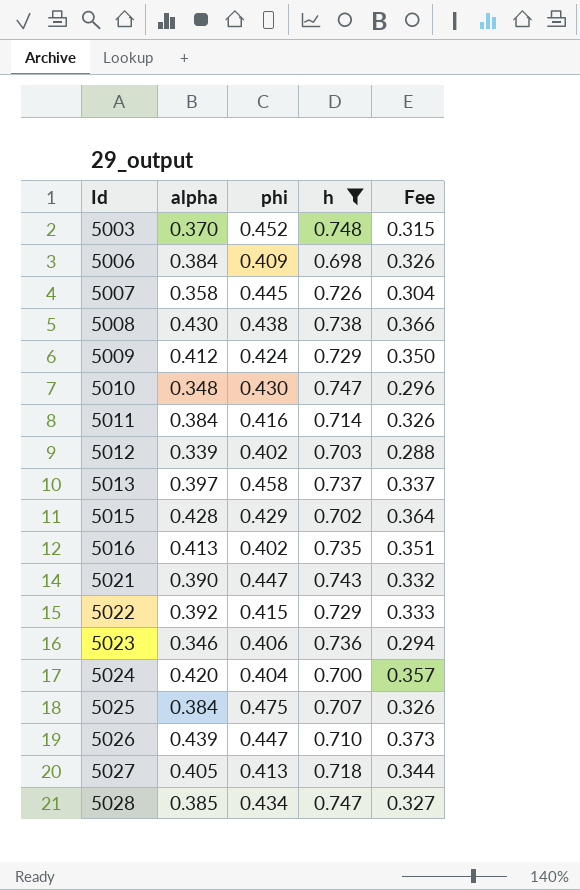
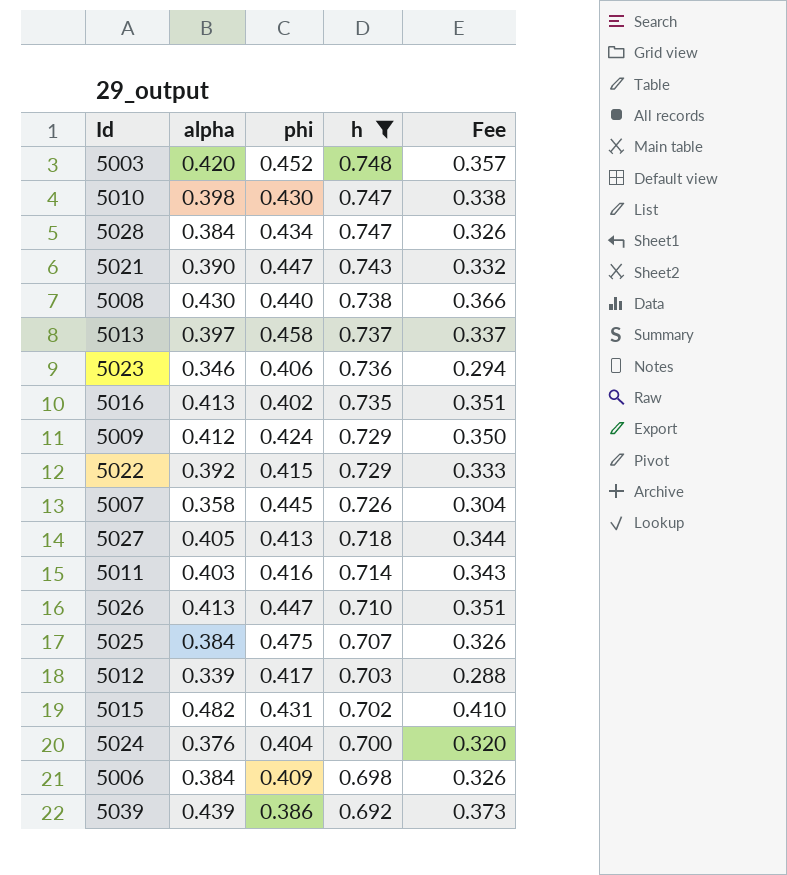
row order: Id ascending -> h descending
5003 | alpha: 0.370 -> 0.420
5003 | Fee: 0.315 -> 0.357
5010 | alpha: 0.348 -> 0.398
5010 | Fee: 0.296 -> 0.338
5028 | alpha: 0.385 -> 0.384
5028 | Fee: 0.327 -> 0.326
5008 | phi: 0.438 -> 0.440
5011 | alpha: 0.384 -> 0.403
5011 | Fee: 0.326 -> 0.343
5026 | alpha: 0.439 -> 0.413
5026 | Fee: 0.373 -> 0.351
5012 | phi: 0.402 -> 0.417
5015 | alpha: 0.428 -> 0.482
5015 | phi: 0.429 -> 0.431
5015 | Fee: 0.364 -> 0.410
5024 | alpha: 0.420 -> 0.376
5024 | Fee: 0.357 -> 0.320
row 5039: none -> 0.439 | 0.386 | 0.692 | 0.373

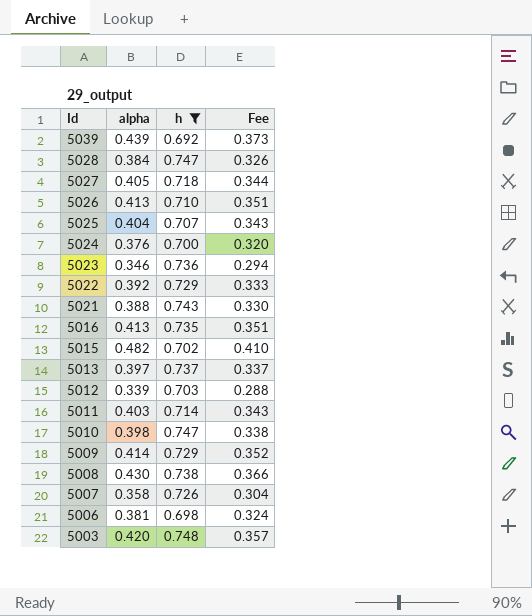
row order: h descending -> Id descending
column phi | position: 3 -> none
5025 | alpha: 0.384 -> 0.404
5025 | Fee: 0.326 -> 0.343
5021 | alpha: 0.390 -> 0.388
5021 | Fee: 0.332 -> 0.330
5009 | alpha: 0.412 -> 0.414
5009 | Fee: 0.350 -> 0.352
5006 | alpha: 0.384 -> 0.381
5006 | Fee: 0.326 -> 0.324

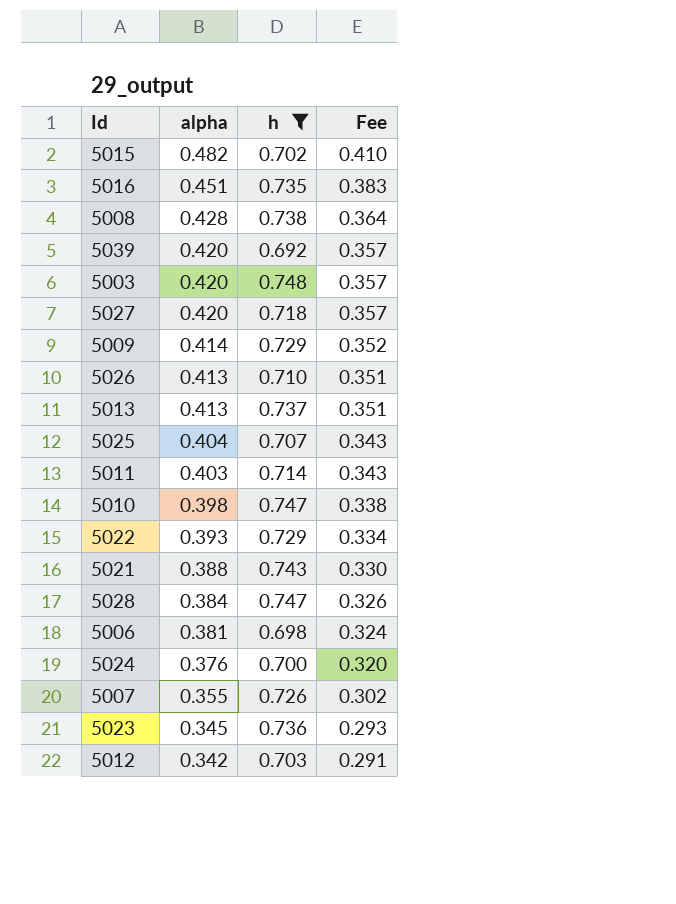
row order: Id descending -> alpha descending
5016 | alpha: 0.413 -> 0.451
5016 | Fee: 0.351 -> 0.383
5008 | alpha: 0.430 -> 0.428
5008 | Fee: 0.366 -> 0.364
5039 | alpha: 0.439 -> 0.420
5039 | Fee: 0.373 -> 0.357
5027 | alpha: 0.405 -> 0.420
5027 | Fee: 0.344 -> 0.357
5013 | alpha: 0.397 -> 0.413
5013 | Fee: 0.337 -> 0.351
5022 | alpha: 0.392 -> 0.393
5022 | Fee: 0.333 -> 0.334
5007 | alpha: 0.358 -> 0.355
5007 | Fee: 0.304 -> 0.302
5023 | alpha: 0.346 -> 0.345
5023 | Fee: 0.294 -> 0.293
5012 | alpha: 0.339 -> 0.342
5012 | Fee: 0.288 -> 0.291

